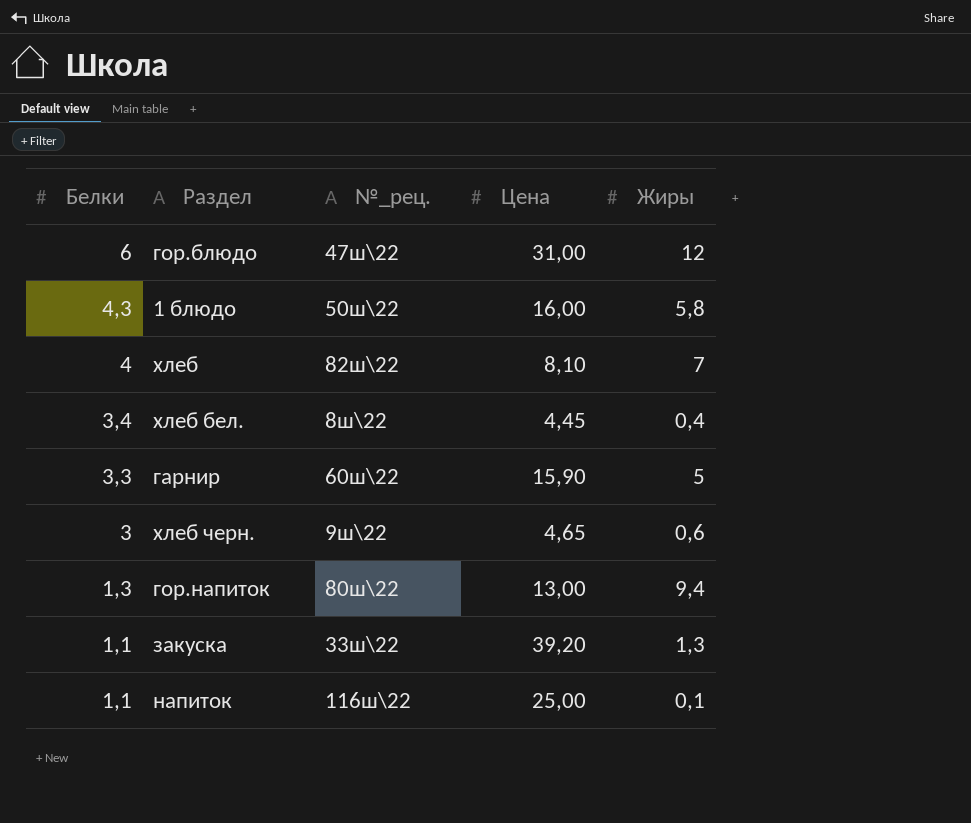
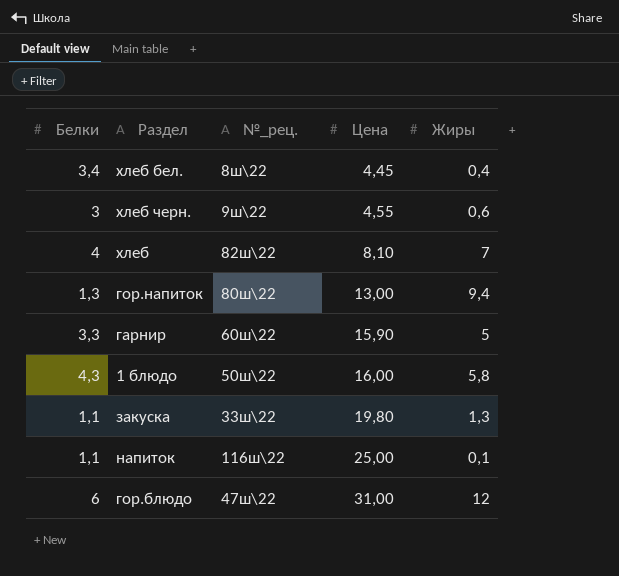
row order: Белки descending -> Цена ascending
хлеб черн. | Цена: 4,65 -> 4,55
закуска | Цена: 39,20 -> 19,80

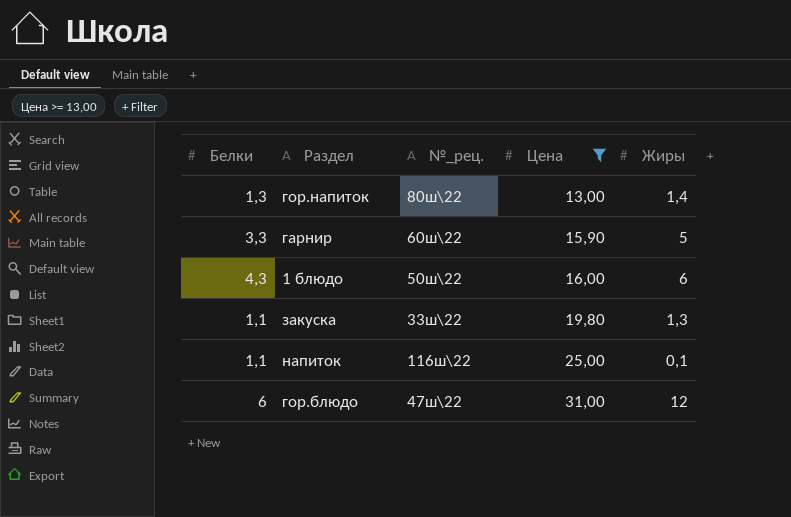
filter: none -> Цена >= 13,00
гор.напиток | Жиры: 9,4 -> 1,4
1 блюдо | Жиры: 5,8 -> 6

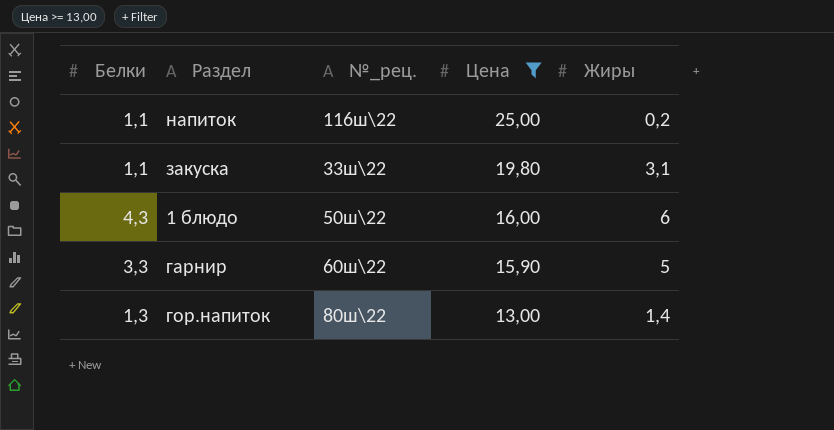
row order: Цена ascending -> Цена descending
row гор.блюдо: 6 | 47ш\22 | 31,00 | 12 -> none
напиток | Жиры: 0,1 -> 0,2
закуска | Жиры: 1,3 -> 3,1

